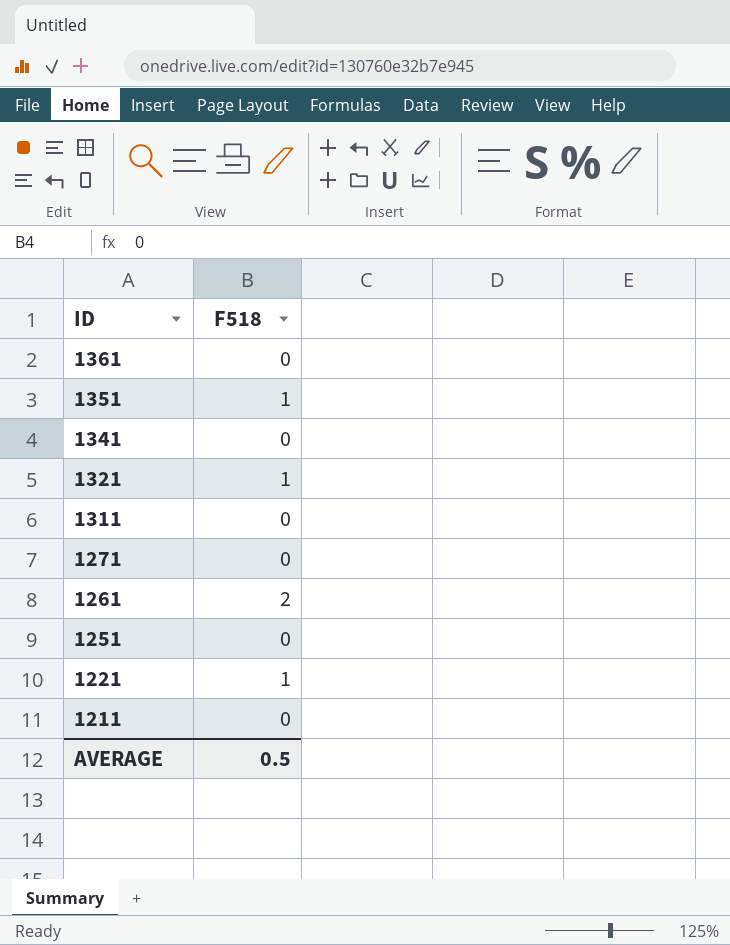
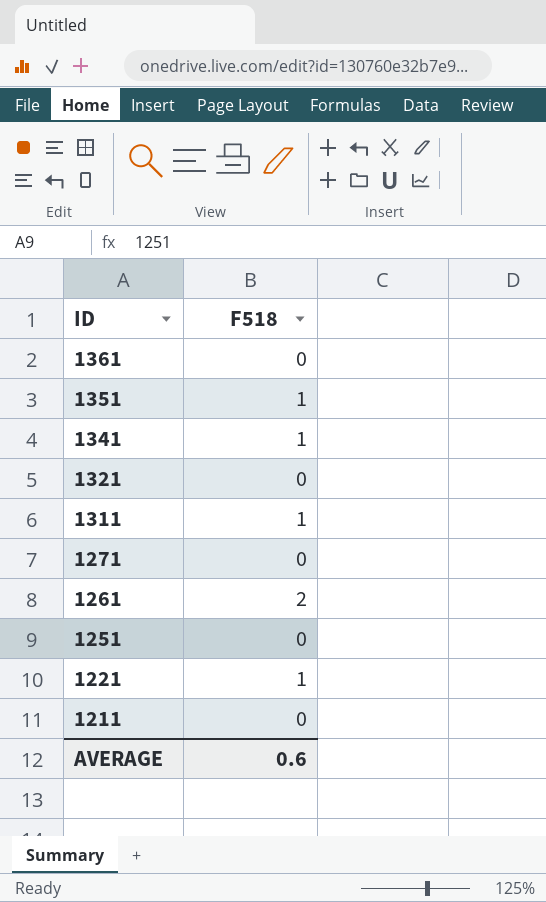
1341 | F518: 0 -> 1
1321 | F518: 1 -> 0
1311 | F518: 0 -> 1
AVERAGE | F518: 0.5 -> 0.6

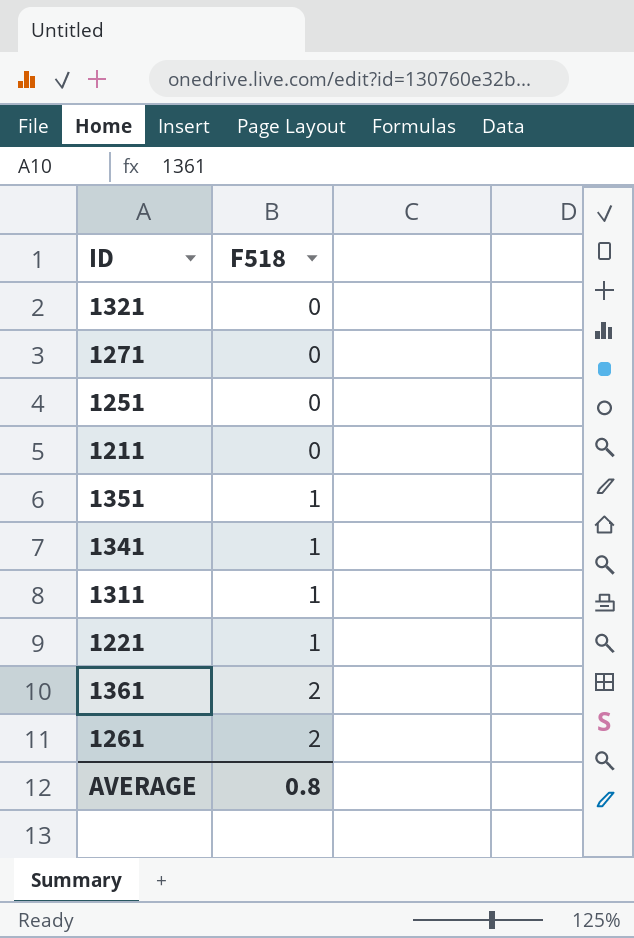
row order: ID descending -> F518 ascending
1361 | F518: 0 -> 2
AVERAGE | F518: 0.6 -> 0.8

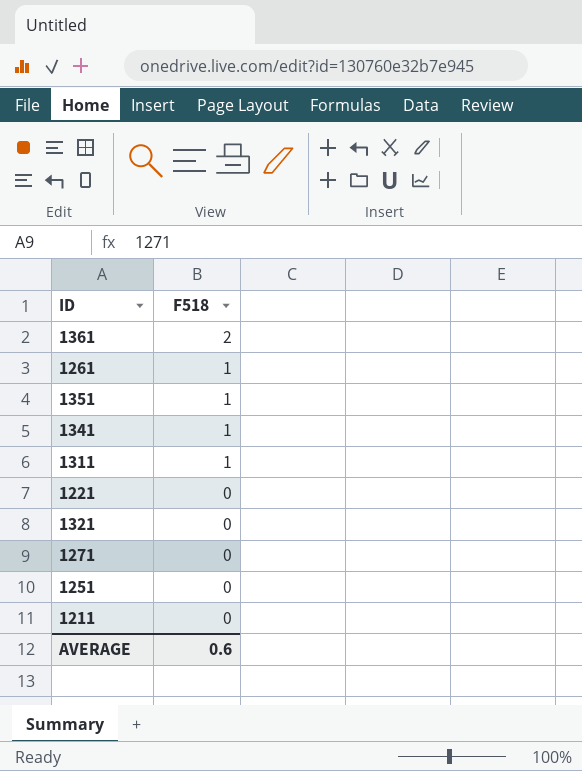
row order: F518 ascending -> F518 descending
1261 | F518: 2 -> 1
1221 | F518: 1 -> 0
AVERAGE | F518: 0.8 -> 0.6

